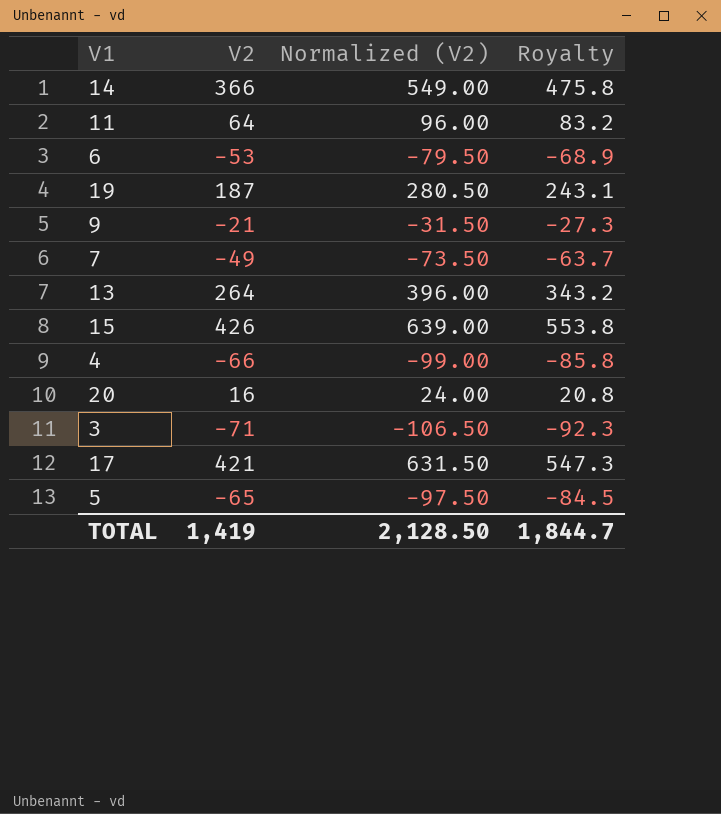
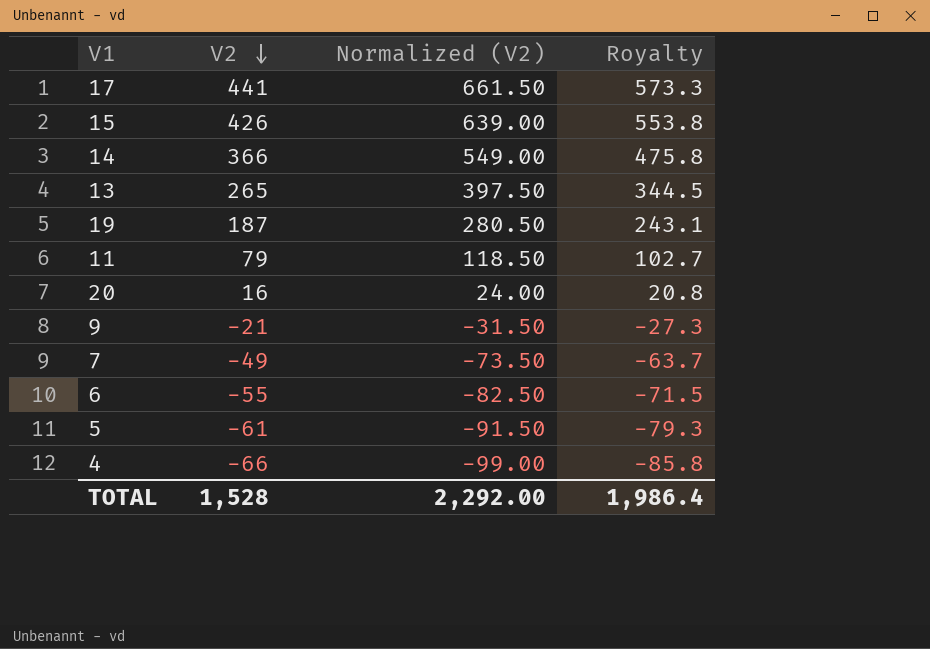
row order: none -> V2 descending
row 3: -71 | -106.50 | -92.3 -> none
17 | V2: 421 -> 441
17 | Normalized (V2): 631.50 -> 661.50
17 | Royalty: 547.3 -> 573.3
13 | V2: 264 -> 265
13 | Normalized (V2): 396.00 -> 397.50
13 | Royalty: 343.2 -> 344.5
11 | V2: 64 -> 79
11 | Normalized (V2): 96.00 -> 118.50
11 | Royalty: 83.2 -> 102.7
6 | V2: -53 -> -55
6 | Normalized (V2): -79.50 -> -82.50
6 | Royalty: -68.9 -> -71.5
5 | V2: -65 -> -61
5 | Normalized (V2): -97.50 -> -91.50
5 | Royalty: -84.5 -> -79.3
TOTAL | V2: 1,419 -> 1,528
TOTAL | Normalized (V2): 2,128.50 -> 2,292.00
TOTAL | Royalty: 1,844.7 -> 1,986.4

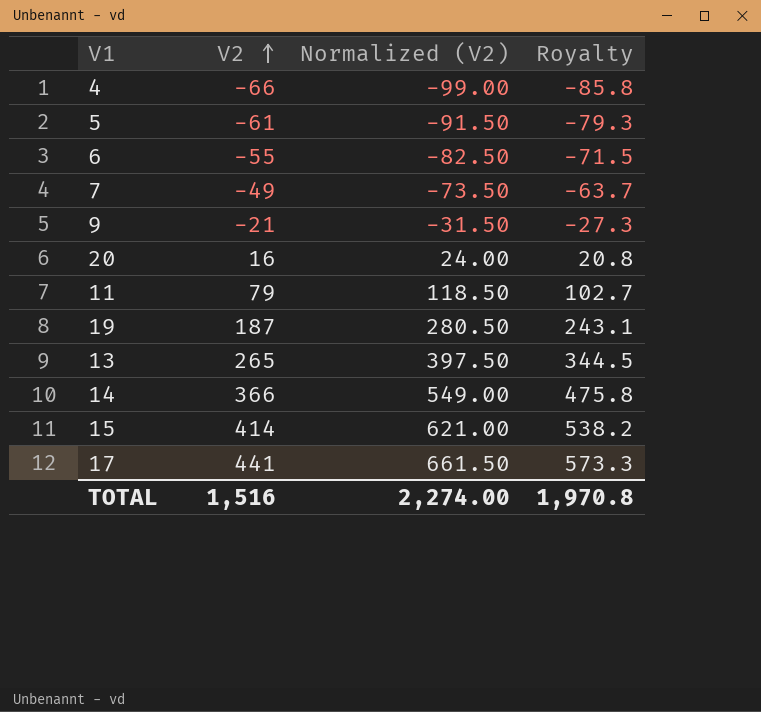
row order: V2 descending -> V2 ascending
15 | V2: 426 -> 414
15 | Normalized (V2): 639.00 -> 621.00
15 | Royalty: 553.8 -> 538.2
TOTAL | V2: 1,528 -> 1,516
TOTAL | Normalized (V2): 2,292.00 -> 2,274.00
TOTAL | Royalty: 1,986.4 -> 1,970.8

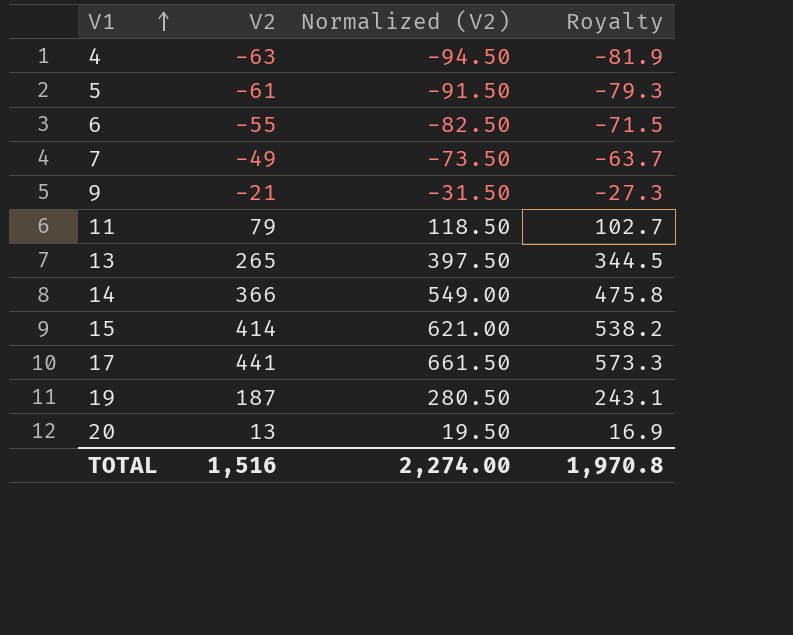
row order: V2 ascending -> V1 ascending
4 | V2: -66 -> -63
4 | Normalized (V2): -99.00 -> -94.50
4 | Royalty: -85.8 -> -81.9
20 | V2: 16 -> 13
20 | Normalized (V2): 24.00 -> 19.50
20 | Royalty: 20.8 -> 16.9

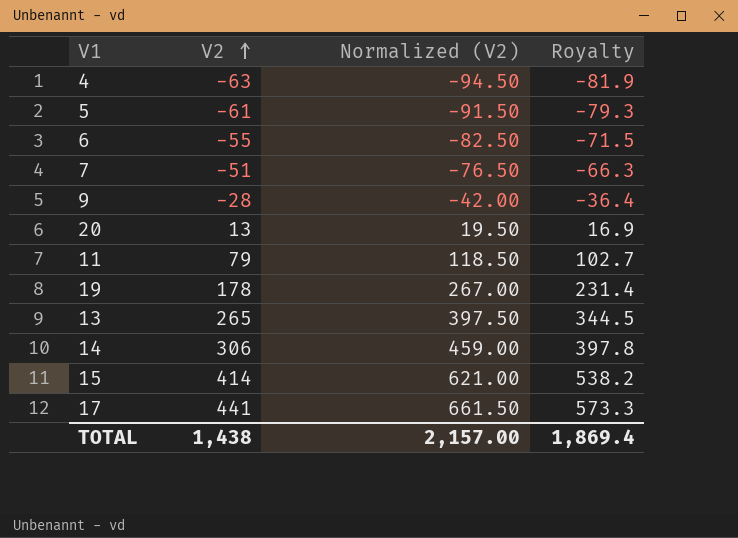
row order: V1 ascending -> V2 ascending
7 | V2: -49 -> -51
7 | Normalized (V2): -73.50 -> -76.50
7 | Royalty: -63.7 -> -66.3
9 | V2: -21 -> -28
9 | Normalized (V2): -31.50 -> -42.00
9 | Royalty: -27.3 -> -36.4
19 | V2: 187 -> 178
19 | Normalized (V2): 280.50 -> 267.00
19 | Royalty: 243.1 -> 231.4
14 | V2: 366 -> 306
14 | Normalized (V2): 549.00 -> 459.00
14 | Royalty: 475.8 -> 397.8
TOTAL | V2: 1,516 -> 1,438
TOTAL | Normalized (V2): 2,274.00 -> 2,157.00
TOTAL | Royalty: 1,970.8 -> 1,869.4

